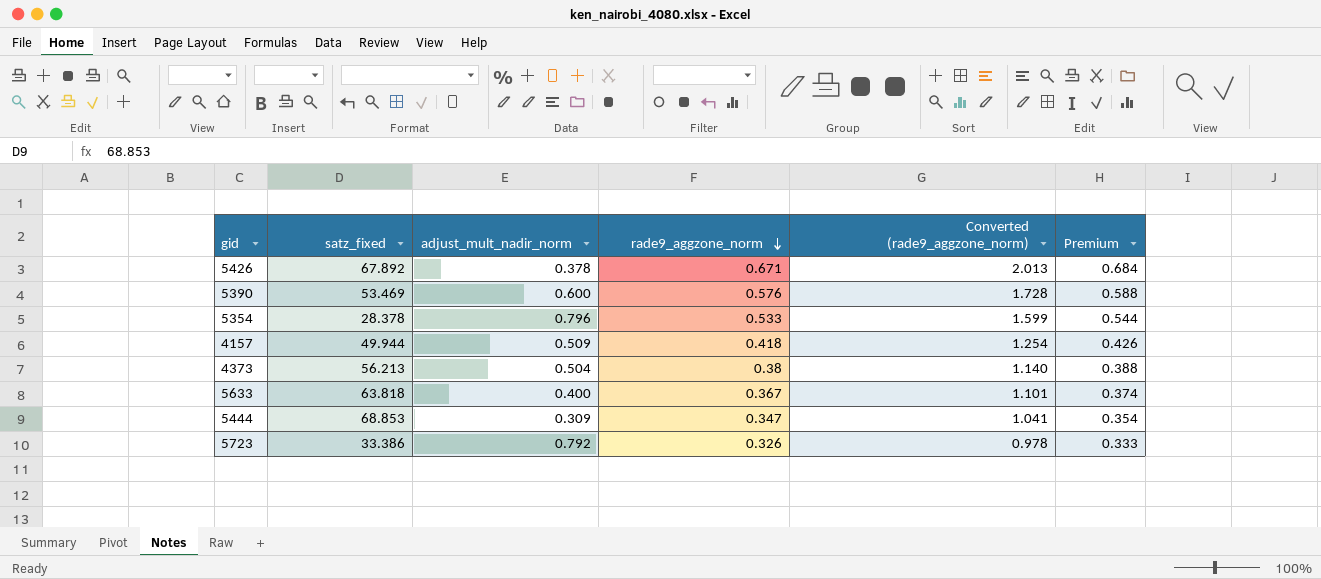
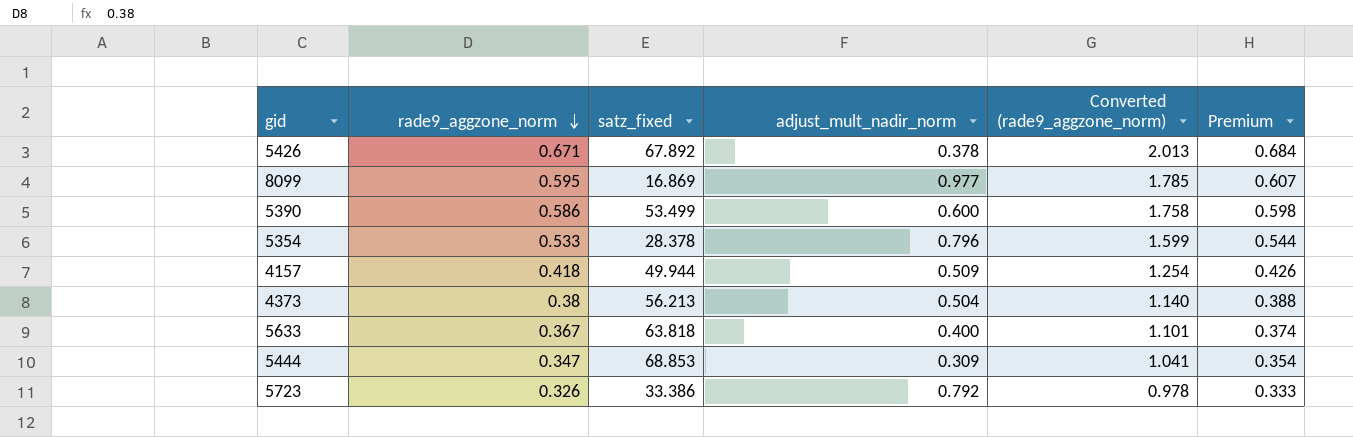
column rade9_aggzone_norm | position: 4 -> 2
row 8099: none -> 0.595 | 16.869 | 0.977 | 1.785 | 0.607
5390 | rade9_aggzone_norm: 0.576 -> 0.586
5390 | satz_fixed: 53.469 -> 53.499
5390 | Converted (rade9_aggzone_norm): 1.728 -> 1.758
5390 | Premium: 0.588 -> 0.598

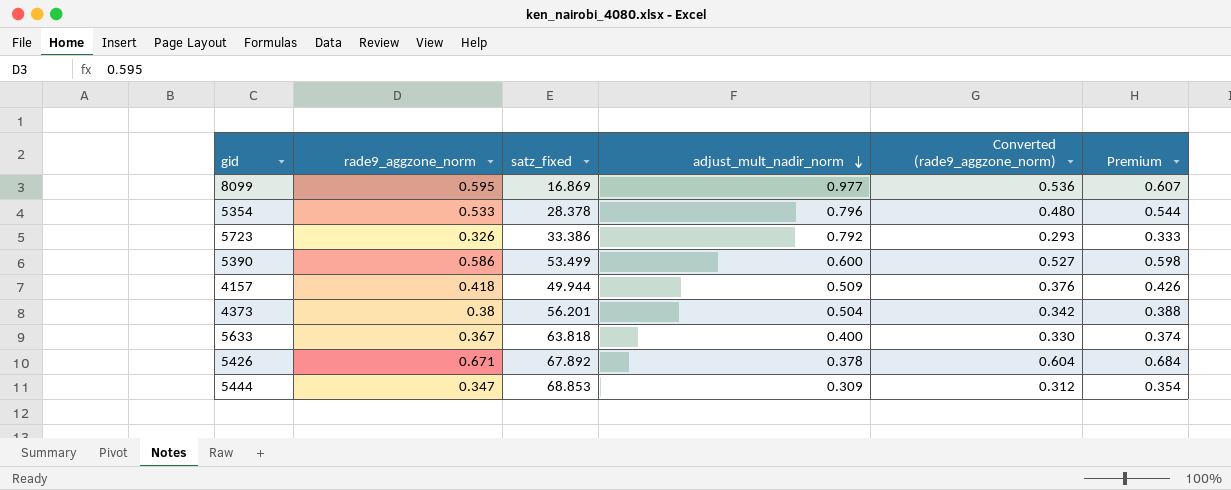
row order: rade9_aggzone_norm descending -> adjust_mult_nadir_norm descending
column Converted (rade9_aggzone_norm) | formula: [rade9_aggzone_norm] * 3 -> [rade9_aggzone_norm] * 0.9
4373 | satz_fixed: 56.213 -> 56.201

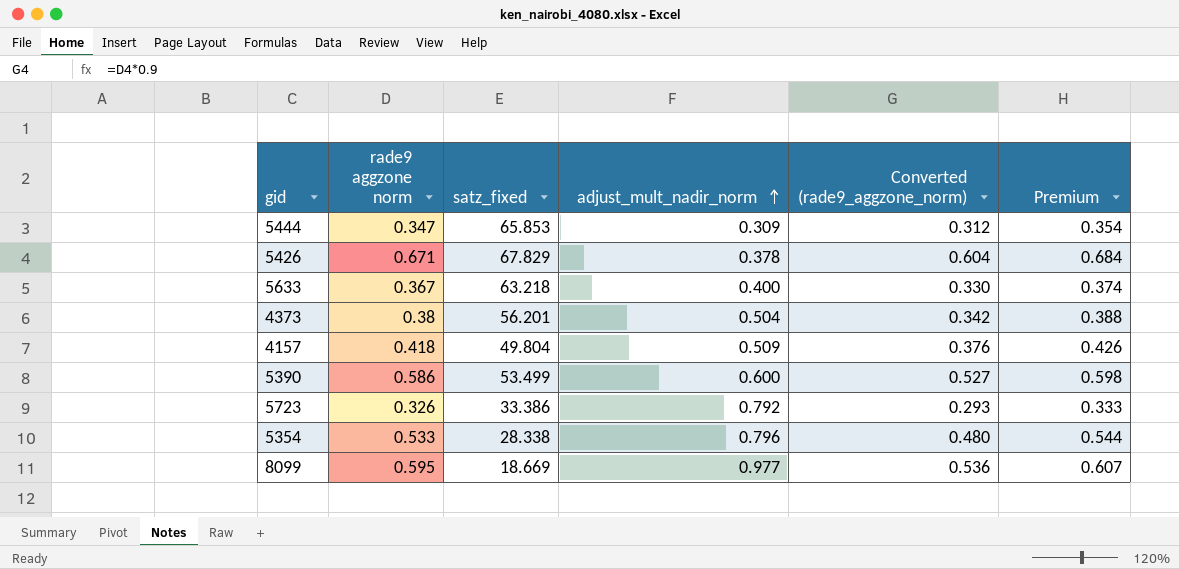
row order: adjust_mult_nadir_norm descending -> adjust_mult_nadir_norm ascending
column name: rade9_aggzone_norm -> rade9 aggzone norm
5444 | satz_fixed: 68.853 -> 65.853
5426 | satz_fixed: 67.892 -> 67.829
5633 | satz_fixed: 63.818 -> 63.218
4157 | satz_fixed: 49.944 -> 49.804
5354 | satz_fixed: 28.378 -> 28.338
8099 | satz_fixed: 16.869 -> 18.669

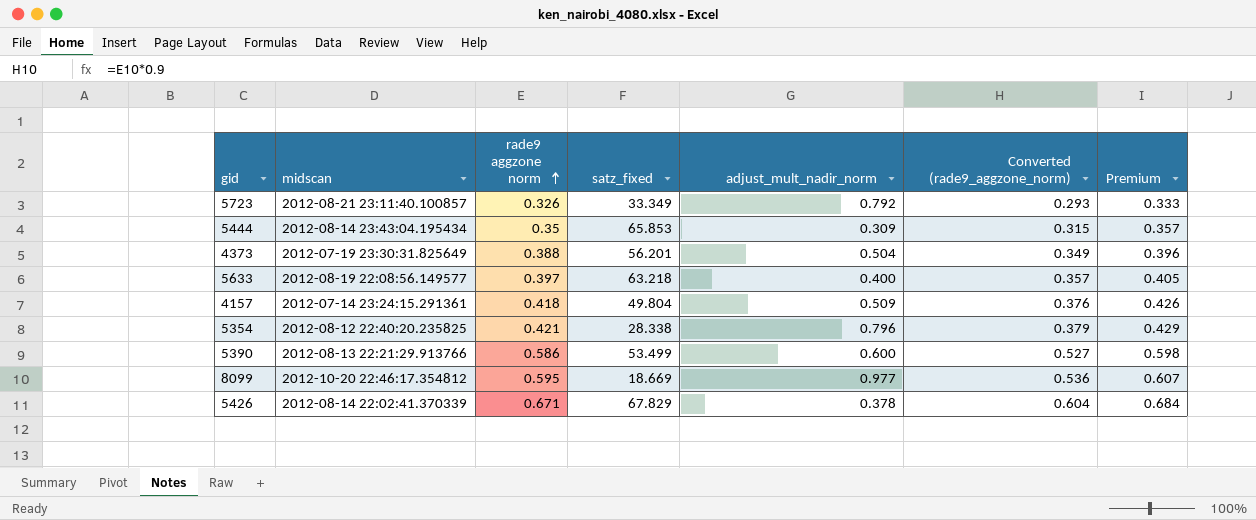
row order: adjust_mult_nadir_norm ascending -> rade9 aggzone norm ascending
column midscan | position: none -> 2
5723 | satz_fixed: 33.386 -> 33.349
5444 | rade9 aggzone norm: 0.347 -> 0.35
5444 | Converted (rade9_aggzone_norm): 0.312 -> 0.315
5444 | Premium: 0.354 -> 0.357
4373 | rade9 aggzone norm: 0.38 -> 0.388
4373 | Converted (rade9_aggzone_norm): 0.342 -> 0.349
4373 | Premium: 0.388 -> 0.396
5633 | rade9 aggzone norm: 0.367 -> 0.397
5633 | Converted (rade9_aggzone_norm): 0.330 -> 0.357
5633 | Premium: 0.374 -> 0.405
5354 | rade9 aggzone norm: 0.533 -> 0.421
5354 | Converted (rade9_aggzone_norm): 0.480 -> 0.379
5354 | Premium: 0.544 -> 0.429

